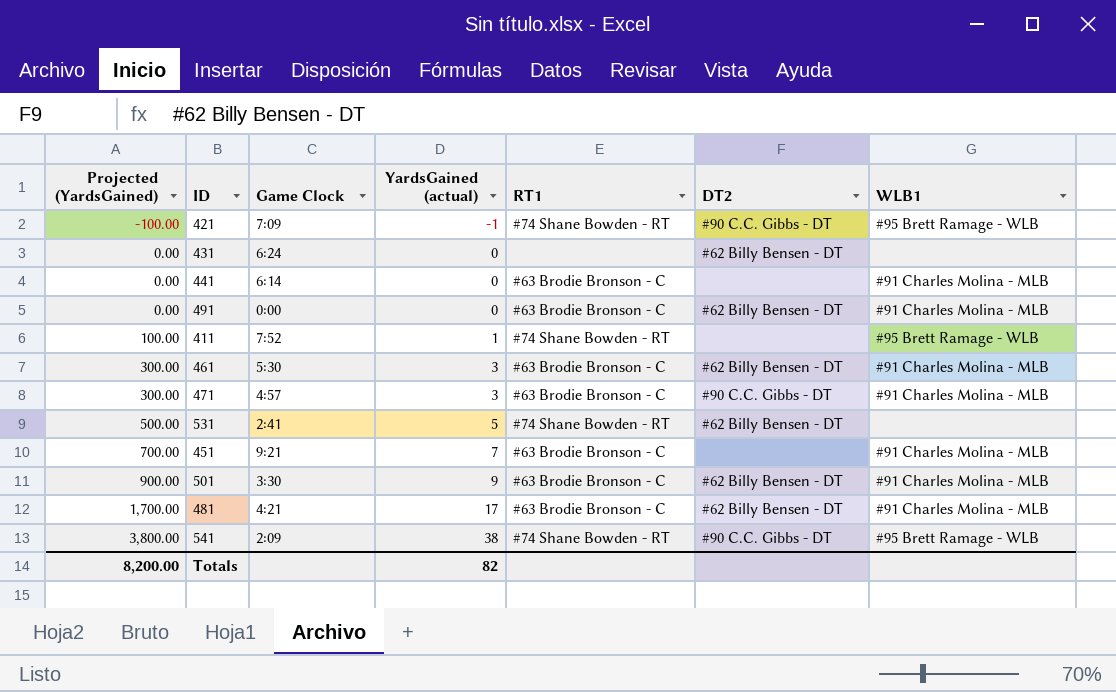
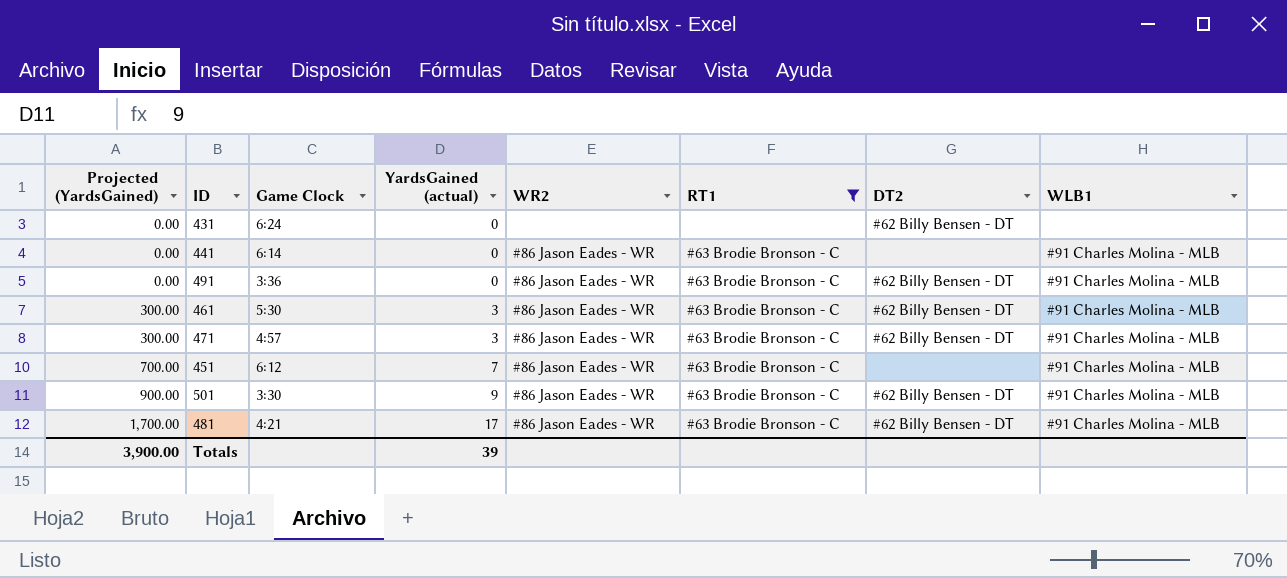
filter: none -> RT1 != #74 Shane Bowden - RT
column WR2 | position: none -> 5
491 | Game Clock: 0:00 -> 3:36
471 | DT2: #90 C.C. Gibbs - DT -> #62 Billy Bensen - DT
451 | Game Clock: 9:21 -> 6:12
Totals | Projected (YardsGained): 8,200.00 -> 3,900.00
Totals | YardsGained (actual): 82 -> 39

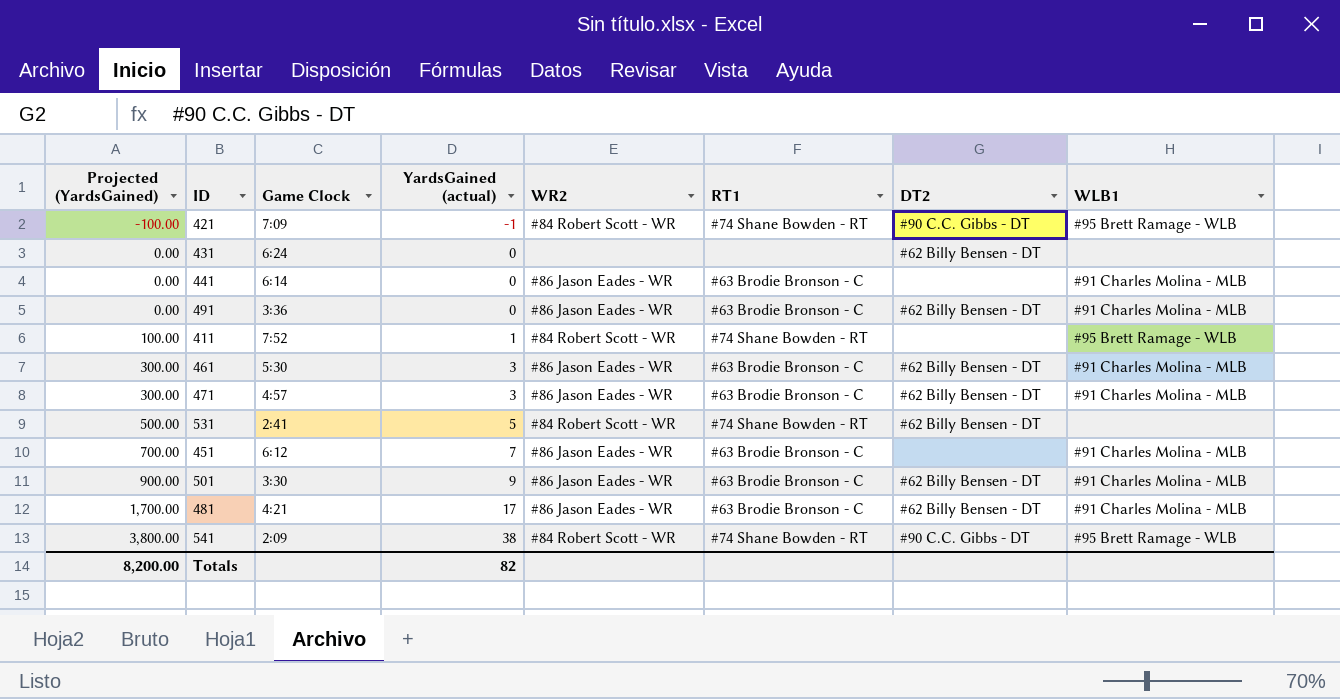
filter: RT1 != #74 Shane Bowden - RT -> none
Totals | Projected (YardsGained): 3,900.00 -> 8,200.00
Totals | YardsGained (actual): 39 -> 82

